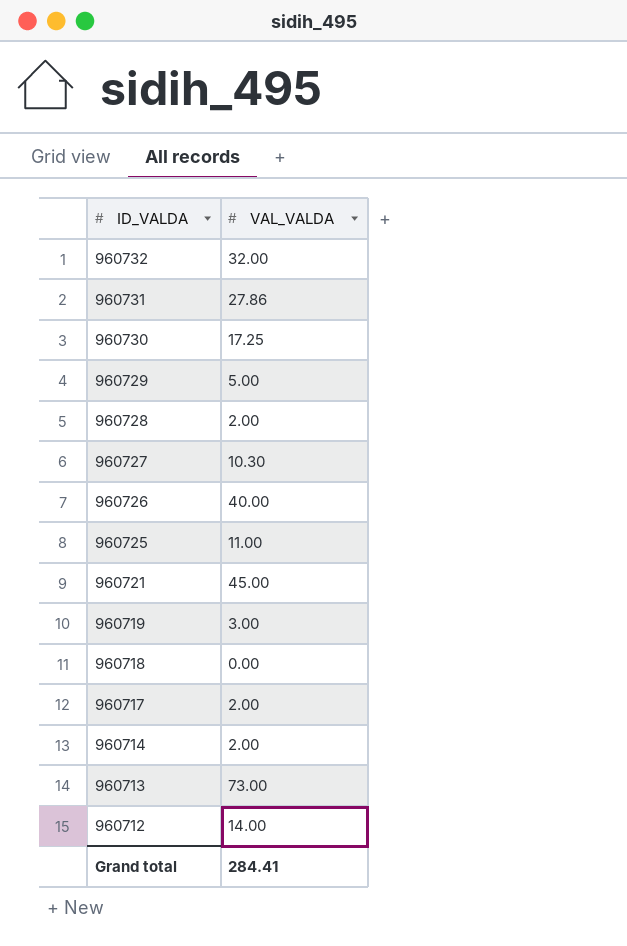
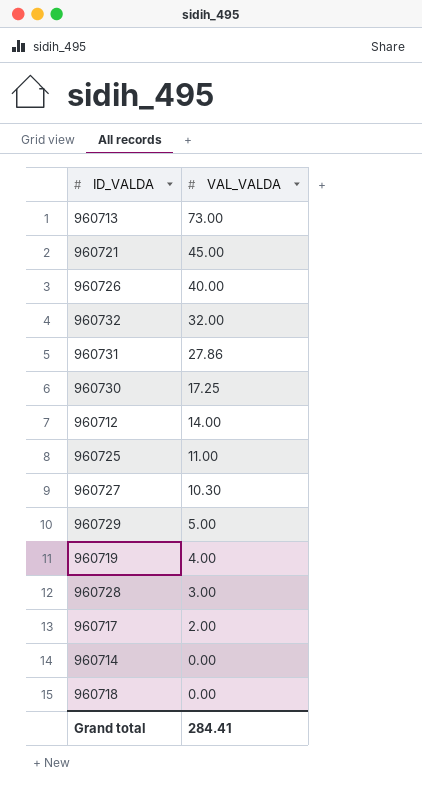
row order: ID_VALDA descending -> VAL_VALDA descending
960719 | VAL_VALDA: 3.00 -> 4.00
960728 | VAL_VALDA: 2.00 -> 3.00
960714 | VAL_VALDA: 2.00 -> 0.00

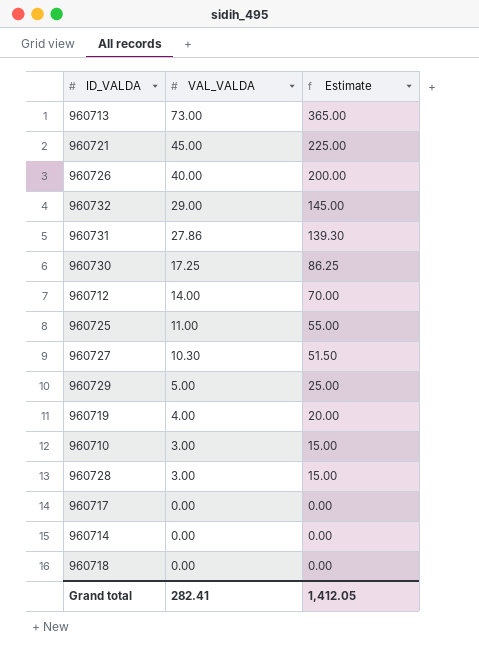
column Estimate | formula: none -> [VAL_VALDA] * 5
960732 | VAL_VALDA: 32.00 -> 29.00
row 960710: none -> 3.00 | 15.00
960717 | VAL_VALDA: 2.00 -> 0.00
Grand total | VAL_VALDA: 284.41 -> 282.41

